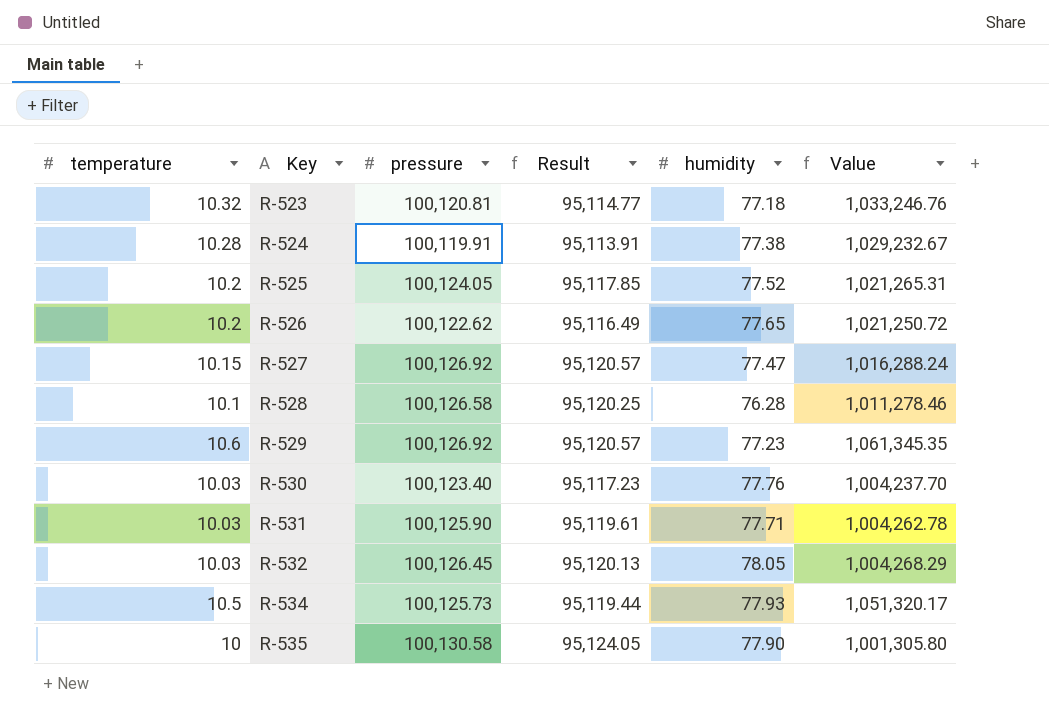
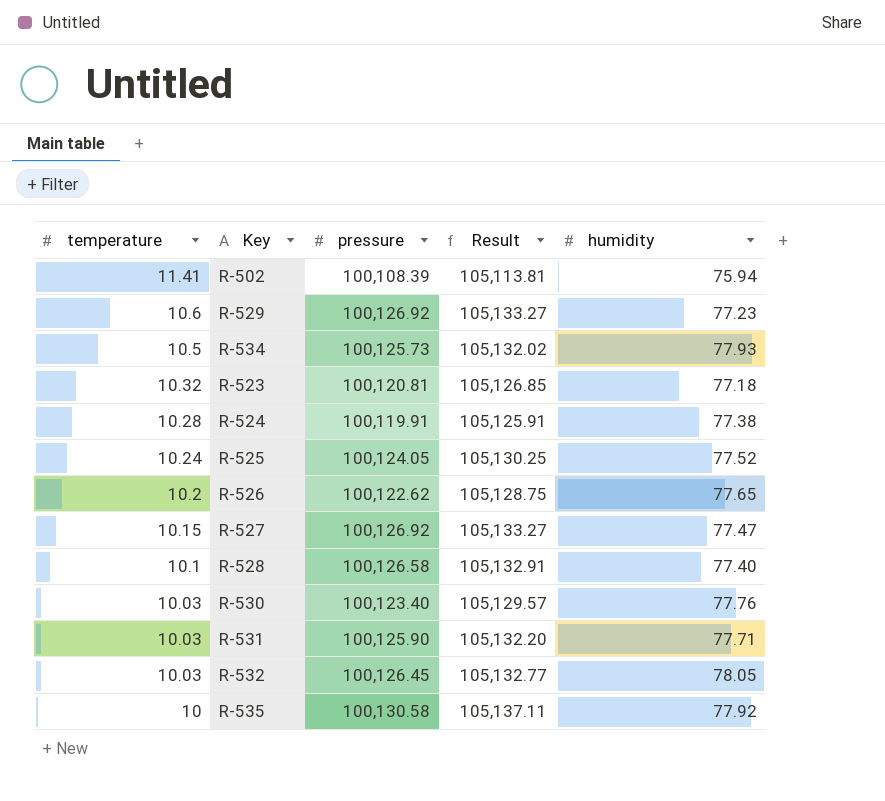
row order: Key ascending -> temperature descending
column Value | formula: [temperature] * [pressure] -> none
column Result | formula: [pressure] * 0.95 -> [pressure] * 1.05
row R-502: none -> 11.41 | 100,108.39 | 105,113.81 | 75.94
R-525 | temperature: 10.2 -> 10.24
R-528 | humidity: 76.28 -> 77.40
R-535 | humidity: 77.90 -> 77.92

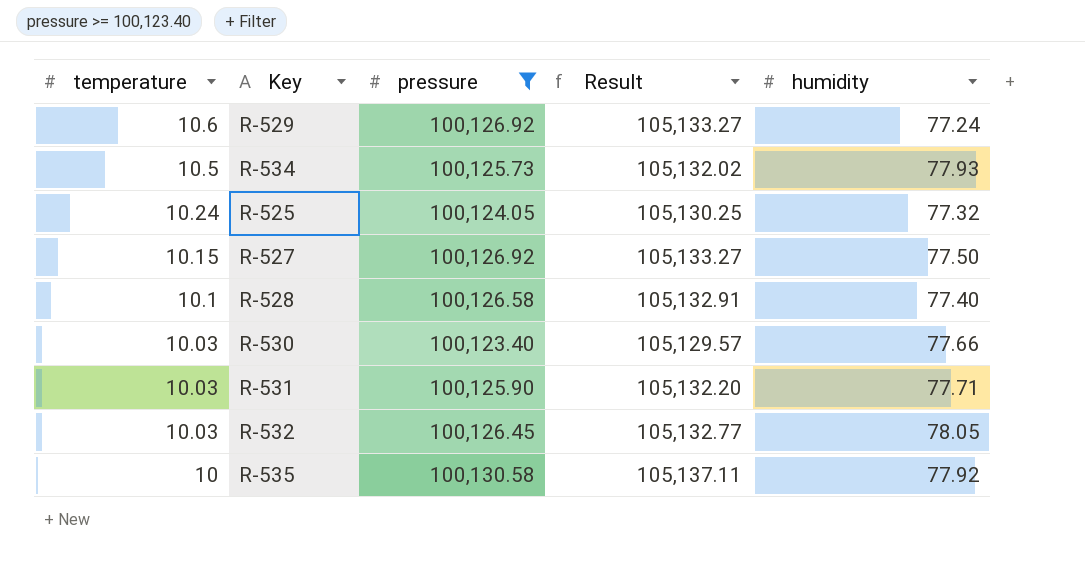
filter: none -> pressure >= 100,123.40
R-529 | humidity: 77.23 -> 77.24
R-525 | humidity: 77.52 -> 77.32
R-527 | humidity: 77.47 -> 77.50
R-530 | humidity: 77.76 -> 77.66

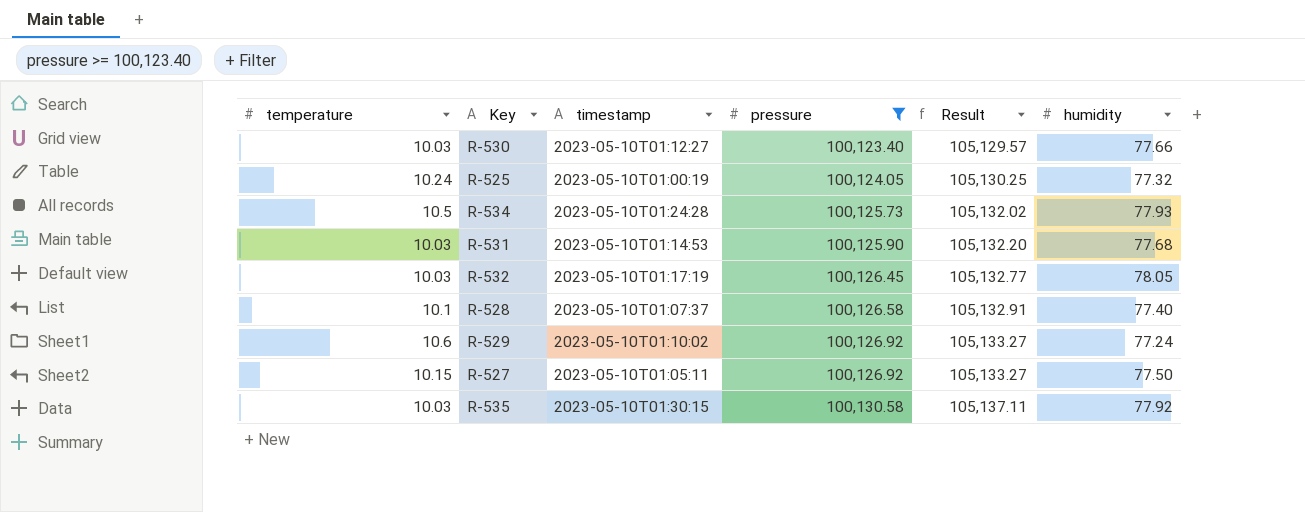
row order: temperature descending -> pressure ascending
column timestamp | position: none -> 3
R-531 | humidity: 77.71 -> 77.68
R-535 | temperature: 10 -> 10.03

